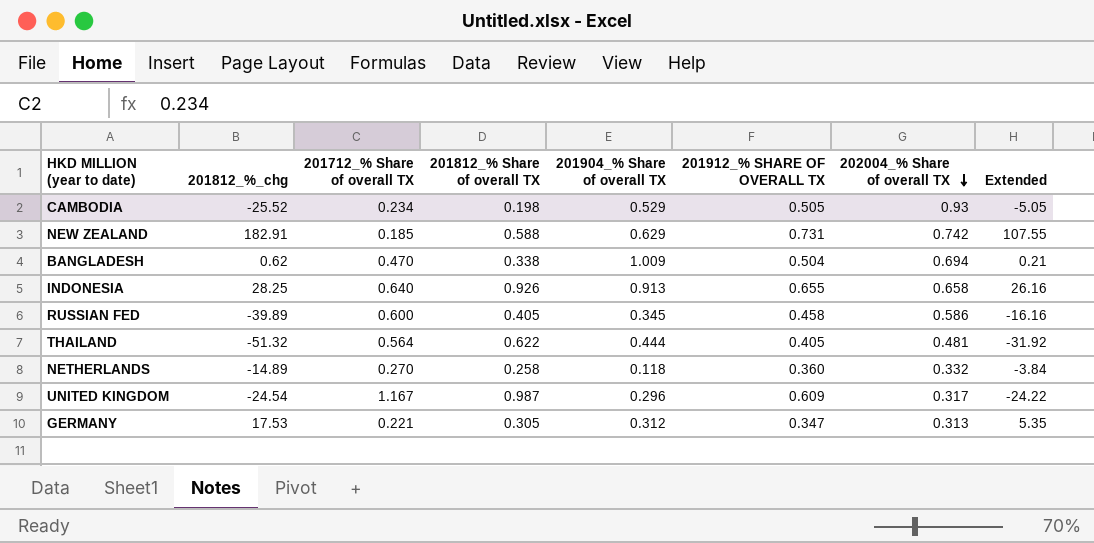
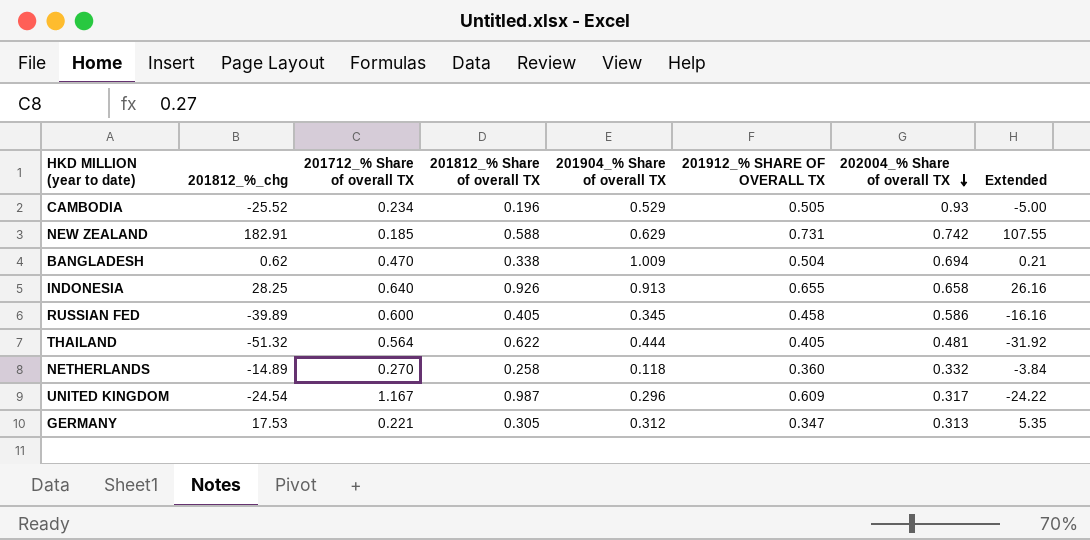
CAMBODIA | 201812_% Share of overall TX: 0.198 -> 0.196
CAMBODIA | Extended: -5.05 -> -5.00

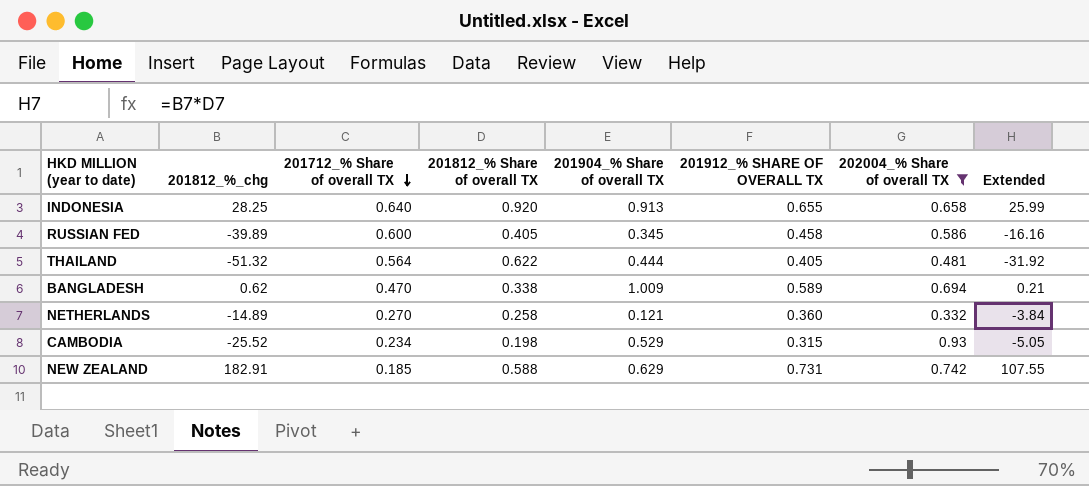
filter: none -> 202004_% Share of overall TX >= 0.332
row order: 202004_% Share of overall TX descending -> 201712_% Share of overall TX descending
INDONESIA | 201812_% Share of overall TX: 0.926 -> 0.920
INDONESIA | Extended: 26.16 -> 25.99
BANGLADESH | 201912_% SHARE OF OVERALL TX: 0.504 -> 0.589
NETHERLANDS | 201904_% Share of overall TX: 0.118 -> 0.121
CAMBODIA | 201812_% Share of overall TX: 0.196 -> 0.198
CAMBODIA | 201912_% SHARE OF OVERALL TX: 0.505 -> 0.315
CAMBODIA | Extended: -5.00 -> -5.05

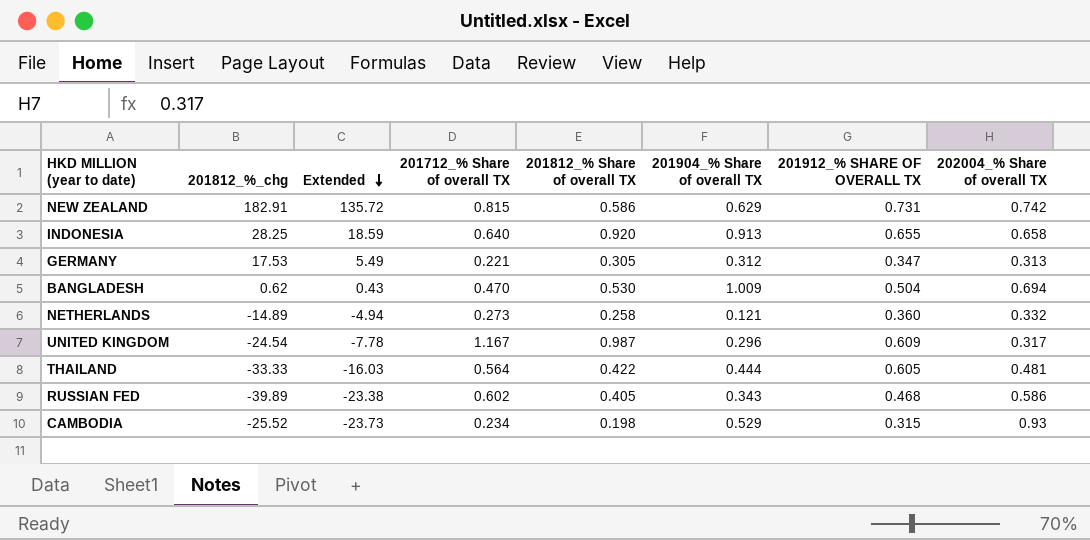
filter: 202004_% Share of overall TX >= 0.332 -> none
row order: 201712_% Share of overall TX descending -> Extended descending
column Extended | formula: [201812_%_chg] * [201812_% Share of overall TX] -> [201812_%_chg] * [202004_% Share of overall TX]
column Extended | position: 8 -> 3
NEW ZEALAND | 201712_% Share of overall TX: 0.185 -> 0.815
NEW ZEALAND | 201812_% Share of overall TX: 0.588 -> 0.586
BANGLADESH | 201812_% Share of overall TX: 0.338 -> 0.530
BANGLADESH | 201912_% SHARE OF OVERALL TX: 0.589 -> 0.504
NETHERLANDS | 201712_% Share of overall TX: 0.270 -> 0.273
THAILAND | 201812_%_chg: -51.32 -> -33.33
THAILAND | 201812_% Share of overall TX: 0.622 -> 0.422
THAILAND | 201912_% SHARE OF OVERALL TX: 0.405 -> 0.605
RUSSIAN FED | 201712_% Share of overall TX: 0.600 -> 0.602
RUSSIAN FED | 201904_% Share of overall TX: 0.345 -> 0.343
RUSSIAN FED | 201912_% SHARE OF OVERALL TX: 0.458 -> 0.468

